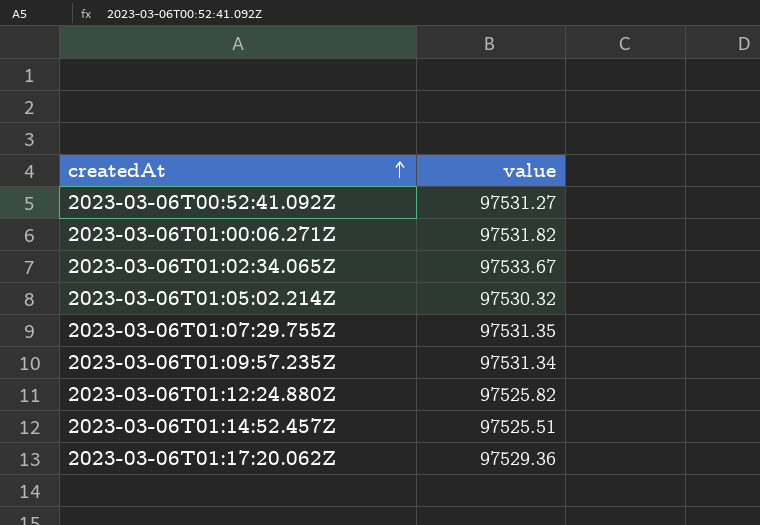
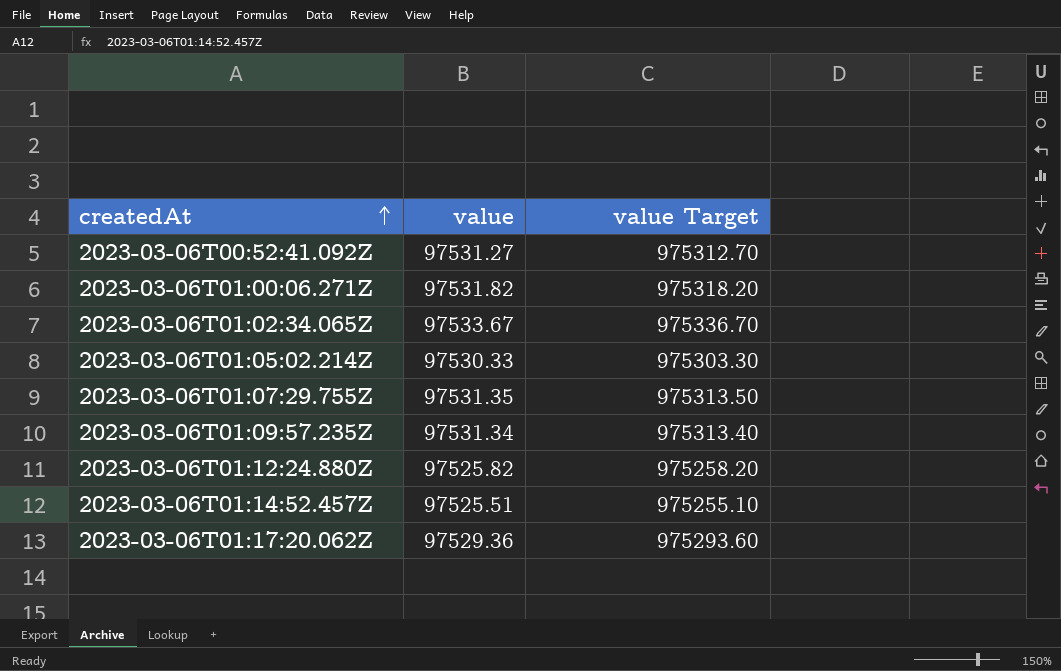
column value Target | formula: none -> [value] * 10
2023-03-06T01:05:02.214Z | value: 97530.32 -> 97530.33

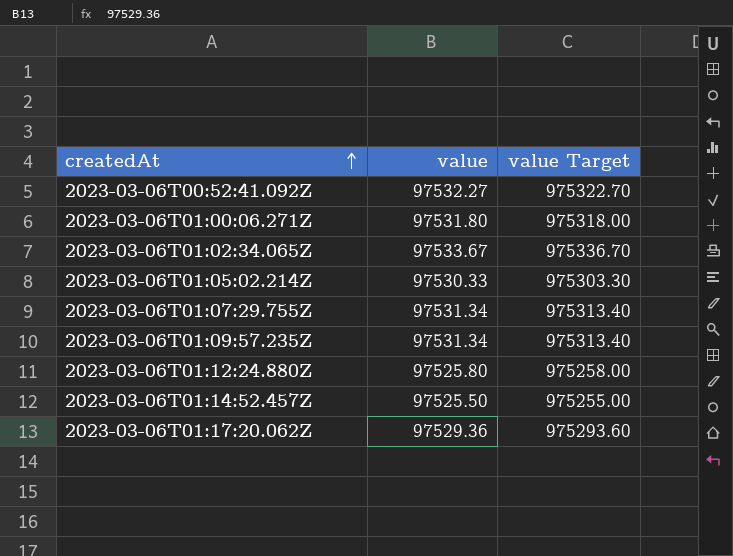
2023-03-06T00:52:41.092Z | value: 97531.27 -> 97532.27
2023-03-06T00:52:41.092Z | value Target: 975312.70 -> 975322.70
2023-03-06T01:00:06.271Z | value: 97531.82 -> 97531.80
2023-03-06T01:00:06.271Z | value Target: 975318.20 -> 975318.00
2023-03-06T01:07:29.755Z | value: 97531.35 -> 97531.34
2023-03-06T01:07:29.755Z | value Target: 975313.50 -> 975313.40
2023-03-06T01:12:24.880Z | value: 97525.82 -> 97525.80
2023-03-06T01:12:24.880Z | value Target: 975258.20 -> 975258.00
2023-03-06T01:14:52.457Z | value: 97525.51 -> 97525.50
2023-03-06T01:14:52.457Z | value Target: 975255.10 -> 975255.00

